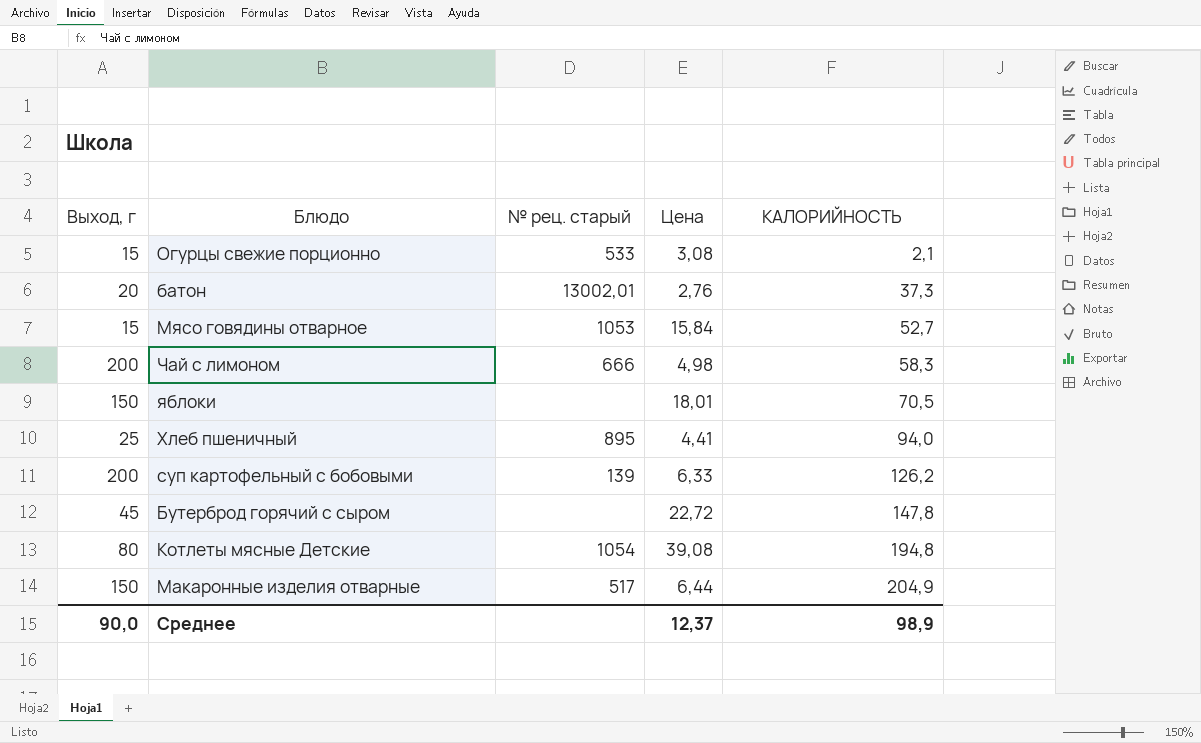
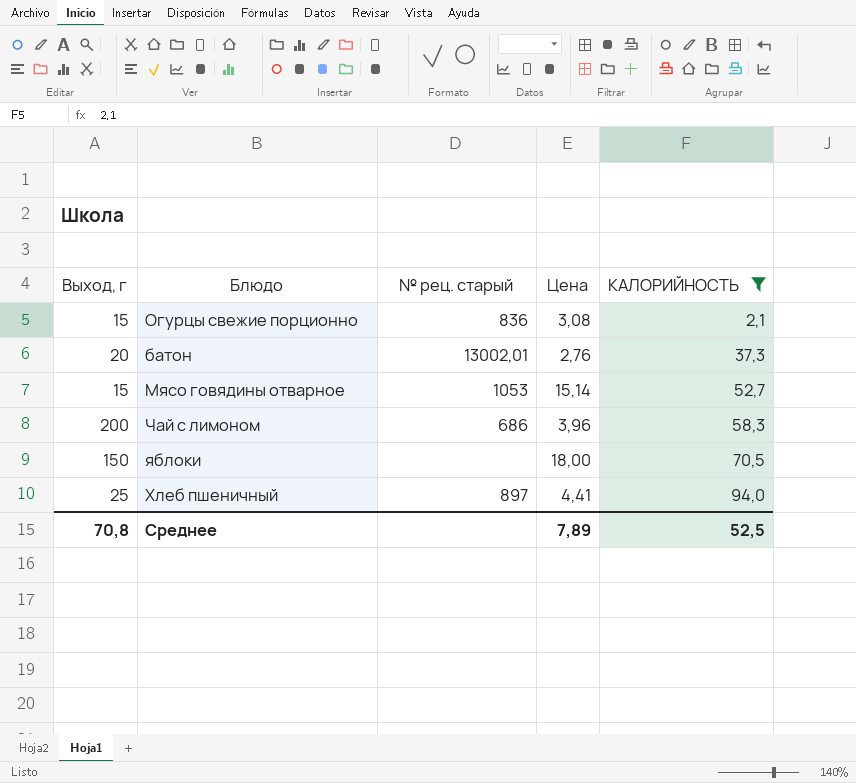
filter: none -> КАЛОРИЙНОСТЬ <= 94,0
Огурцы свежие порционно | № рец. старый: 533 -> 836
Мясо говядины отварное | Цена: 15,84 -> 15,14
Чай с лимоном | № рец. старый: 666 -> 686
Чай с лимоном | Цена: 4,98 -> 3,96
яблоки | Цена: 18,01 -> 18,00
Хлеб пшеничный | № рец. старый: 895 -> 897
Среднее | Выход, г: 90,0 -> 70,8
Среднее | Цена: 12,37 -> 7,89
Среднее | КАЛОРИЙНОСТЬ: 98,9 -> 52,5

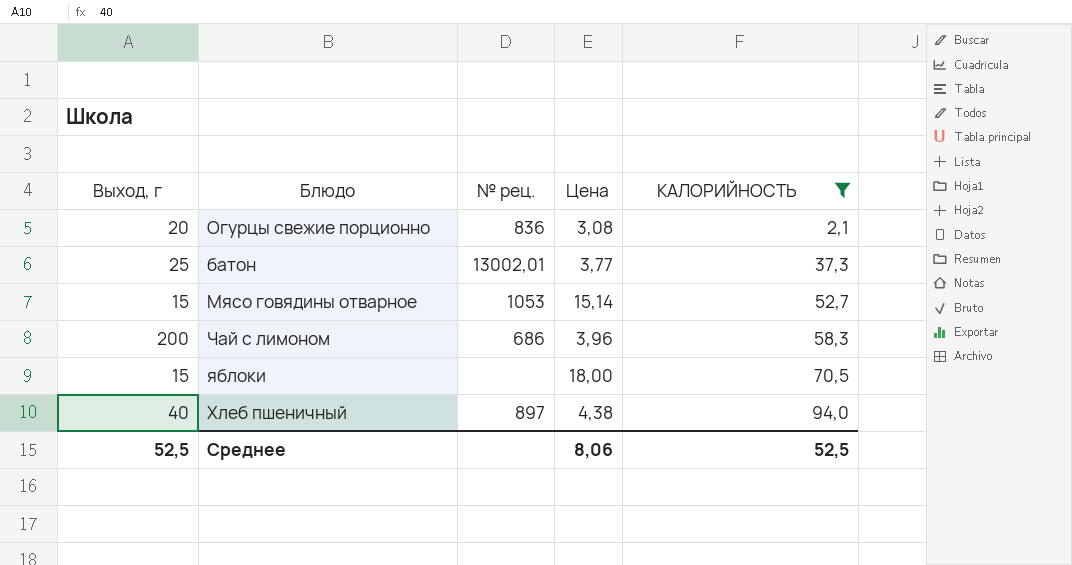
column name: № рец. старый -> № рец.
Огурцы свежие порционно | Выход, г: 15 -> 20
батон | Выход, г: 20 -> 25
батон | Цена: 2,76 -> 3,77
яблоки | Выход, г: 150 -> 15
Хлеб пшеничный | Выход, г: 25 -> 40
Хлеб пшеничный | Цена: 4,41 -> 4,38
Среднее | Выход, г: 70,8 -> 52,5
Среднее | Цена: 7,89 -> 8,06

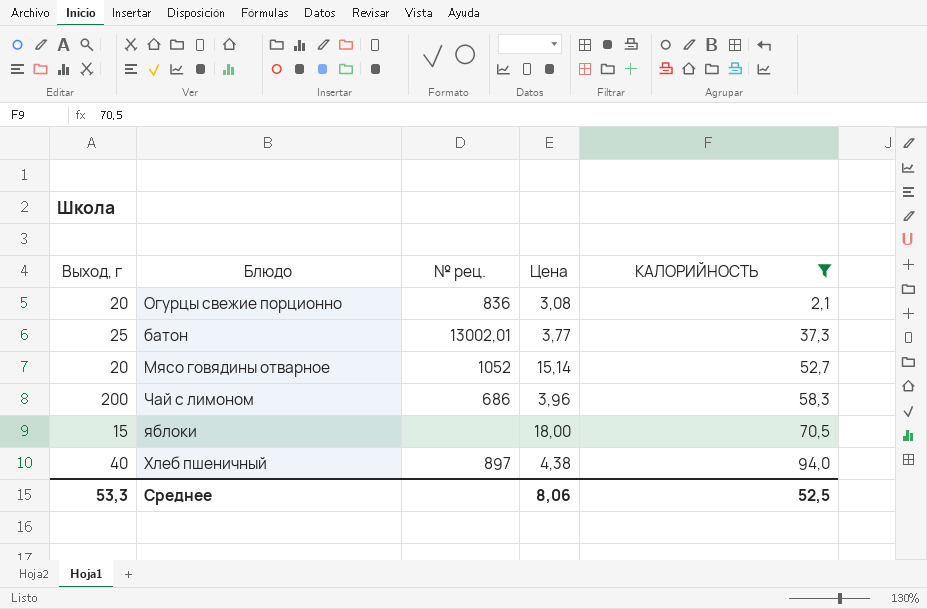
Мясо говядины отварное | Выход, г: 15 -> 20
Мясо говядины отварное | № рец.: 1053 -> 1052
Среднее | Выход, г: 52,5 -> 53,3

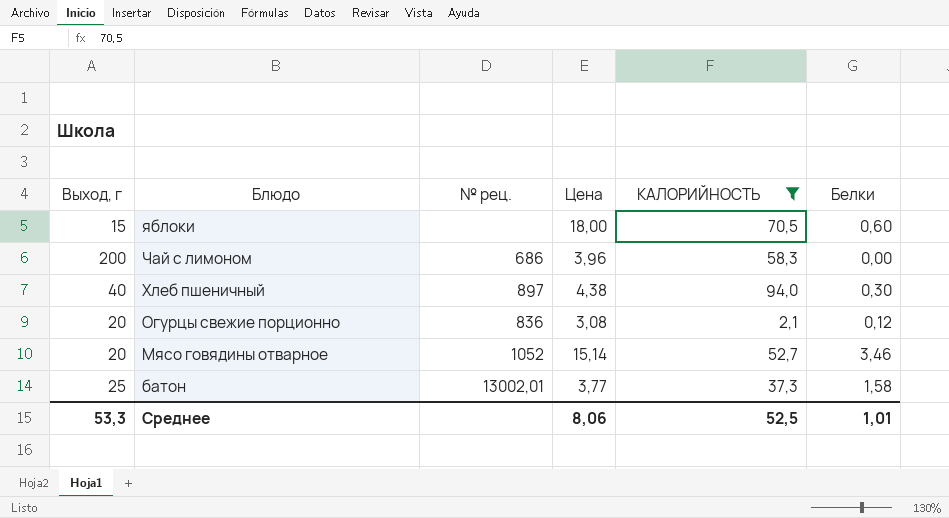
row order: КАЛОРИЙНОСТЬ ascending -> Блюдо descending
column Белки | position: none -> 6

